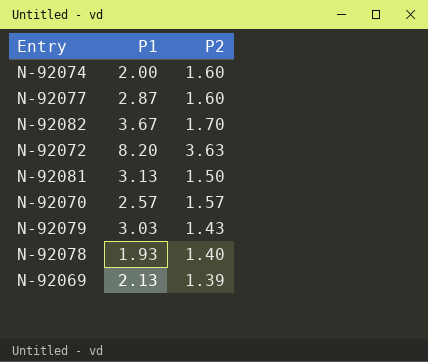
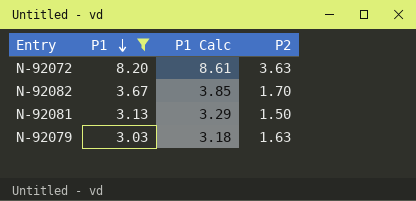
filter: none -> P1 >= 3.03
row order: none -> P1 descending
column P1 Calc | formula: none -> [P1] * 1.05
N-92079 | P2: 1.43 -> 1.63

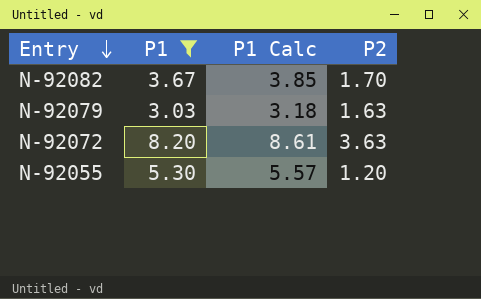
row order: P1 descending -> Entry descending
row N-92081: 3.13 | 3.29 | 1.50 -> none
row N-92055: none -> 5.30 | 5.57 | 1.20

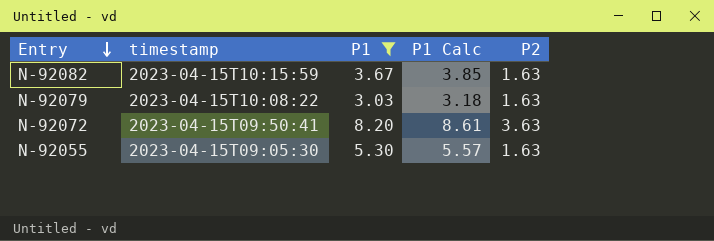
column timestamp | position: none -> 2
N-92082 | P2: 1.70 -> 1.63
N-92055 | P2: 1.20 -> 1.63

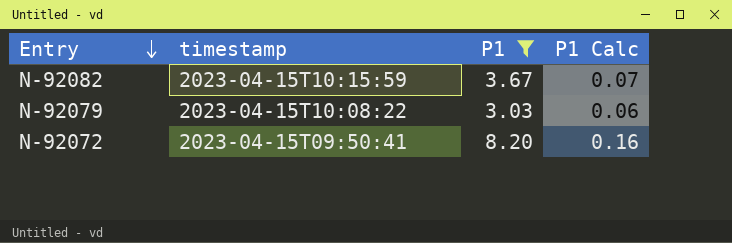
column P2 | position: 5 -> none
column P1 Calc | formula: [P1] * 1.05 -> [P1] * 0.02
row N-92055: 2023-04-15T09:05:30 | 5.30 | 5.57 | 1.63 -> none

